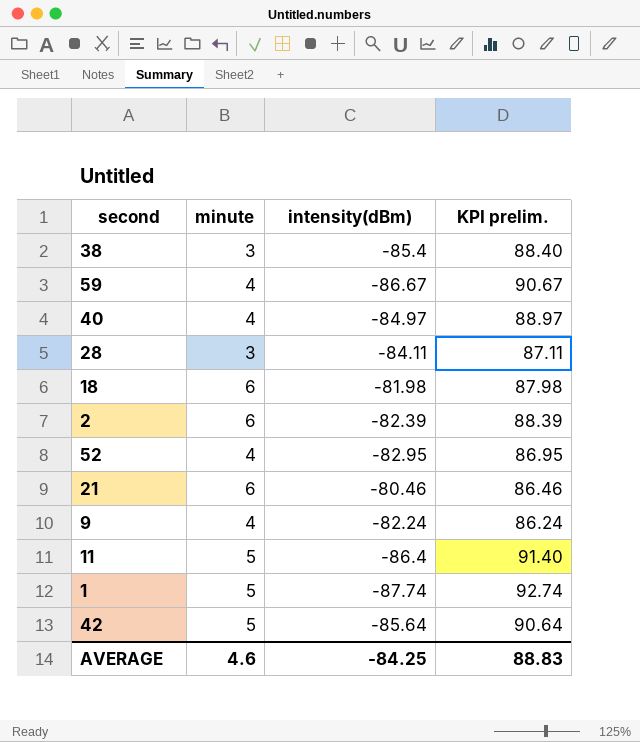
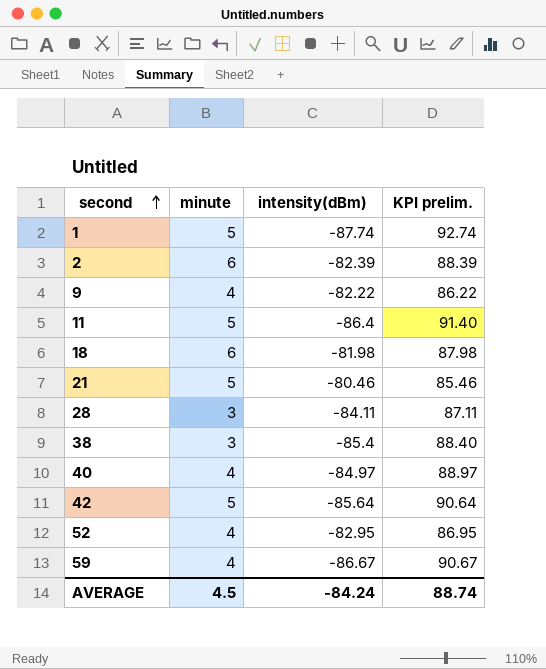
row order: none -> second ascending
9 | intensity(dBm): -82.24 -> -82.22
9 | KPI prelim.: 86.24 -> 86.22
21 | minute: 6 -> 5
21 | KPI prelim.: 86.46 -> 85.46
AVERAGE | minute: 4.6 -> 4.5
AVERAGE | intensity(dBm): -84.25 -> -84.24
AVERAGE | KPI prelim.: 88.83 -> 88.74

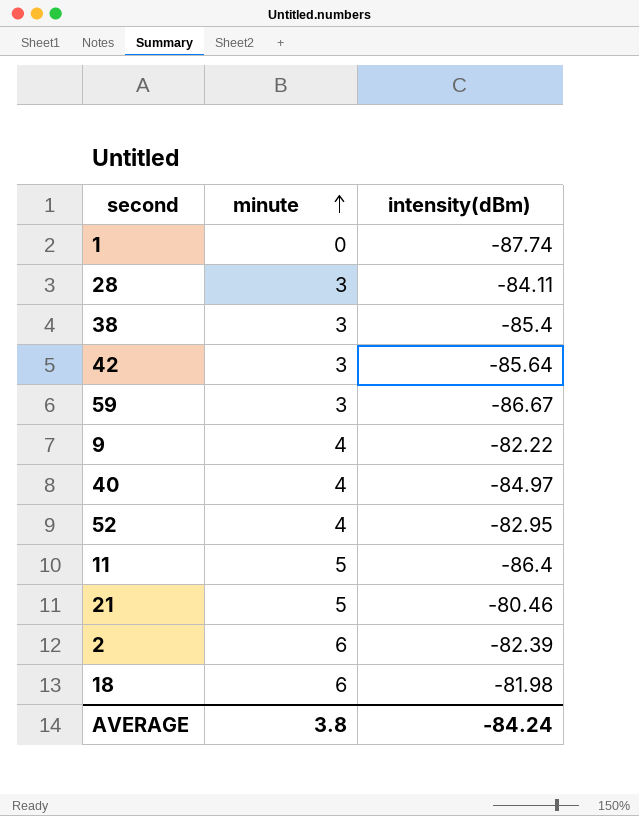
row order: second ascending -> minute ascending
column KPI prelim. | formula: [minute] - [intensity(dBm)] -> none
1 | minute: 5 -> 0
42 | minute: 5 -> 3
59 | minute: 4 -> 3
AVERAGE | minute: 4.5 -> 3.8

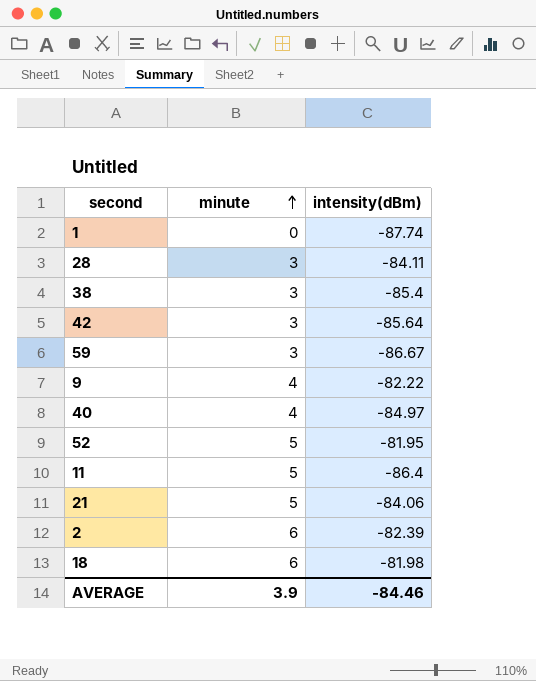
52 | minute: 4 -> 5
52 | intensity(dBm): -82.95 -> -81.95
21 | intensity(dBm): -80.46 -> -84.06
AVERAGE | minute: 3.8 -> 3.9
AVERAGE | intensity(dBm): -84.24 -> -84.46

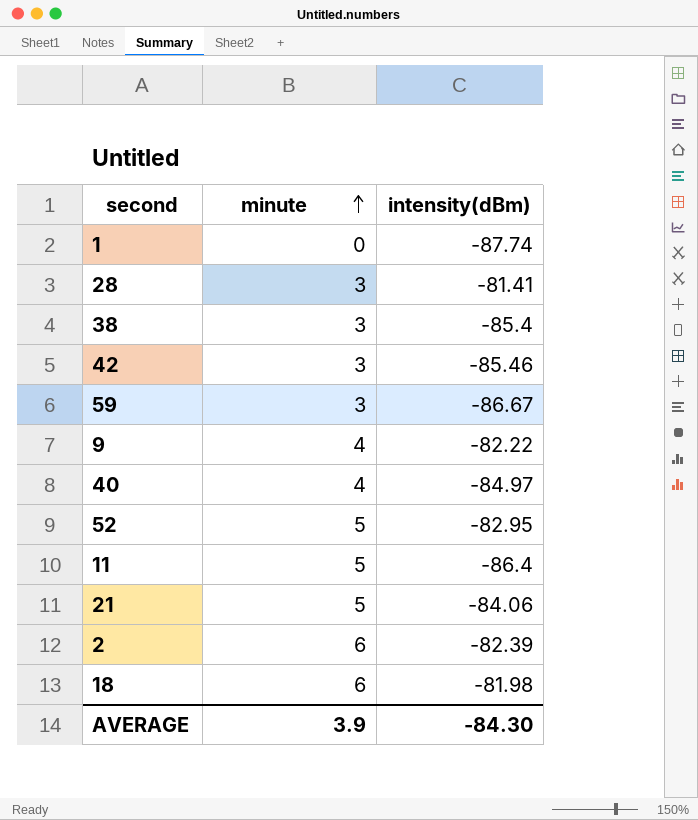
28 | intensity(dBm): -84.11 -> -81.41
42 | intensity(dBm): -85.64 -> -85.46
52 | intensity(dBm): -81.95 -> -82.95
AVERAGE | intensity(dBm): -84.46 -> -84.30

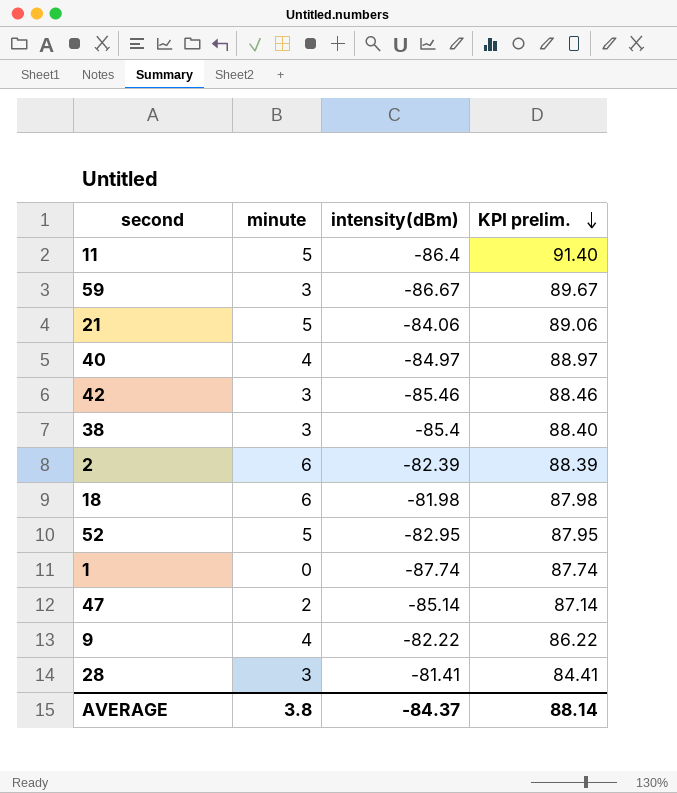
row order: minute ascending -> KPI prelim. descending
column KPI prelim. | formula: none -> [minute] - [intensity(dBm)]
row 47: none -> 2 | -85.14 | 87.14
AVERAGE | minute: 3.9 -> 3.8
AVERAGE | intensity(dBm): -84.30 -> -84.37

